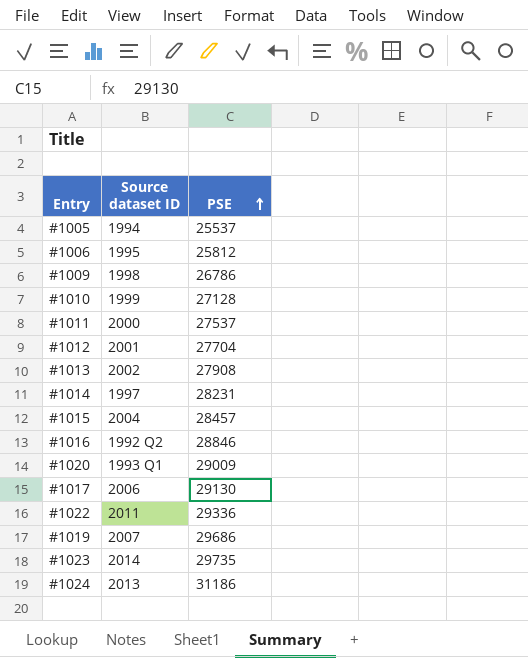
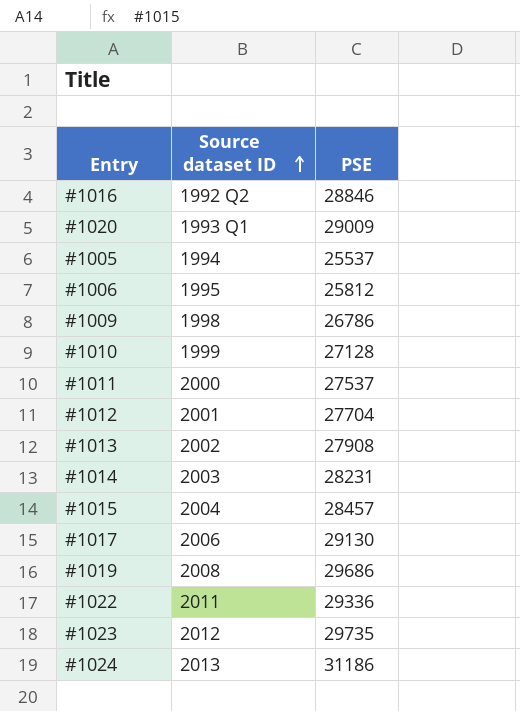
row order: PSE ascending -> Source dataset ID ascending
#1014 | Source dataset ID: 1997 -> 2003
#1019 | Source dataset ID: 2007 -> 2008
#1023 | Source dataset ID: 2014 -> 2012

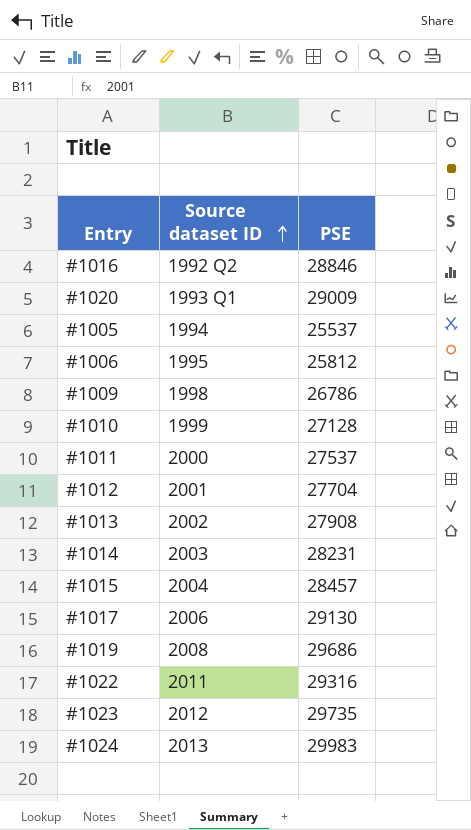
#1022 | PSE: 29336 -> 29316
#1024 | PSE: 31186 -> 29983

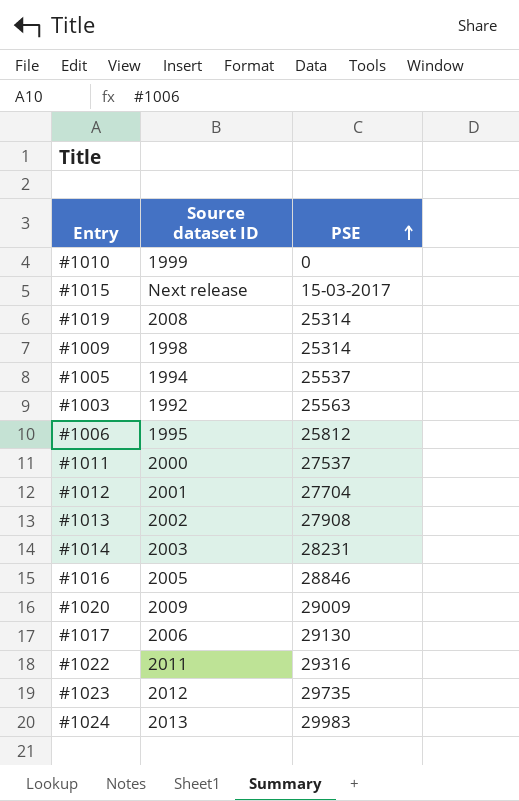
row order: Source dataset ID ascending -> PSE ascending
#1010 | PSE: 27128 -> 0
#1015 | Source dataset ID: 2004 -> Next release
#1015 | PSE: 28457 -> 15-03-2017
#1019 | PSE: 29686 -> 25314
#1009 | PSE: 26786 -> 25314
row #1003: none -> 1992 | 25563
#1016 | Source dataset ID: 1992 Q2 -> 2005
#1020 | Source dataset ID: 1993 Q1 -> 2009

